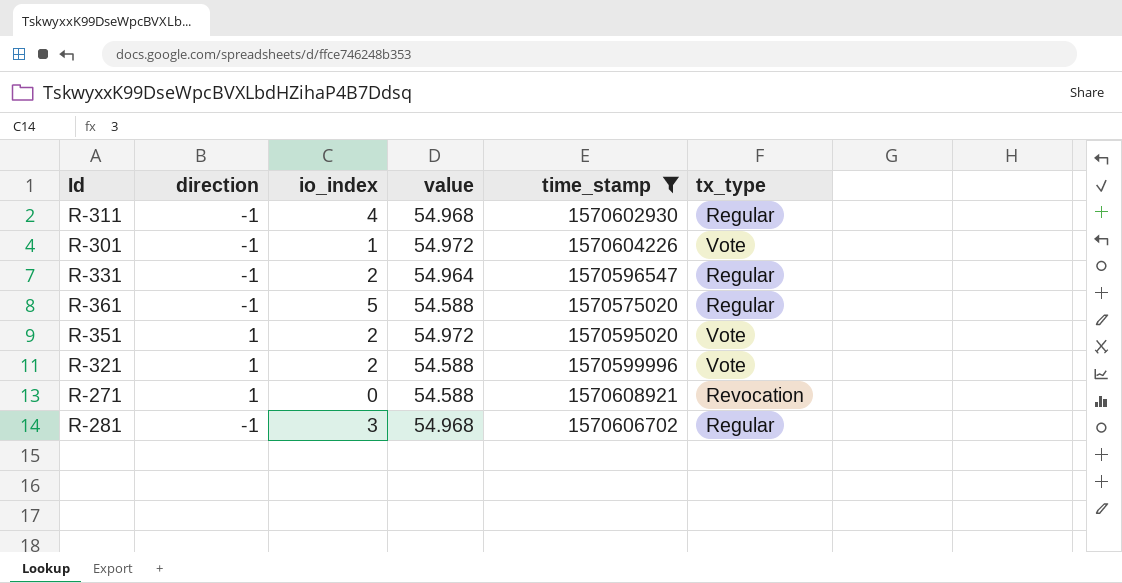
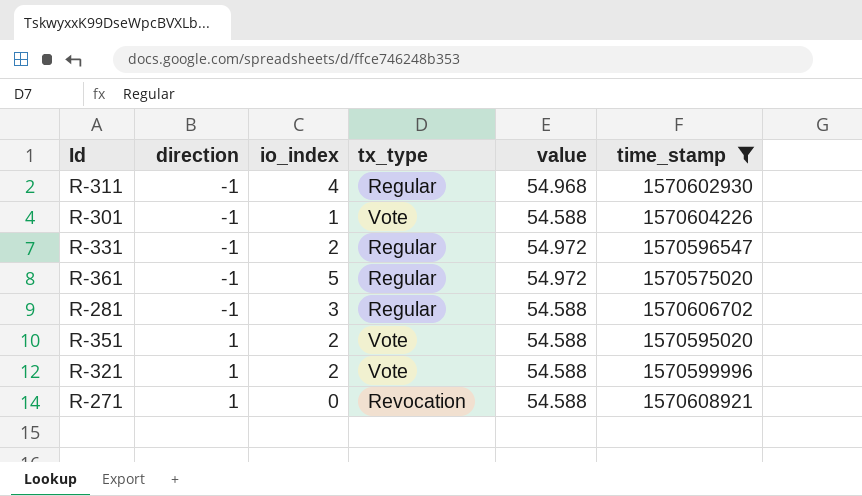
row order: none -> direction ascending
column tx_type | position: 6 -> 4
R-301 | value: 54.972 -> 54.588
R-331 | value: 54.964 -> 54.972
R-361 | value: 54.588 -> 54.972
R-281 | value: 54.968 -> 54.588
R-351 | value: 54.972 -> 54.588

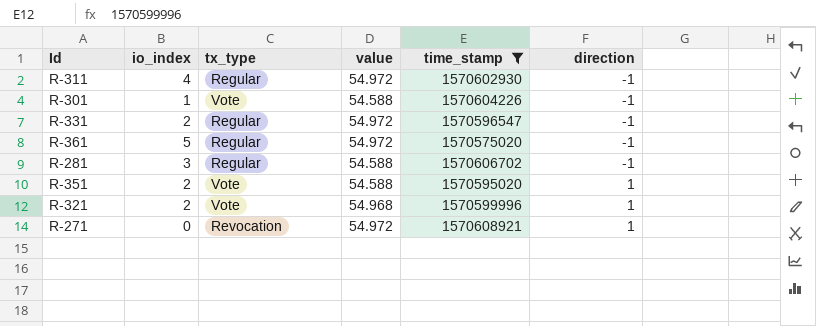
column direction | position: 2 -> 6
R-311 | value: 54.968 -> 54.972
R-321 | value: 54.588 -> 54.968
R-271 | value: 54.588 -> 54.972

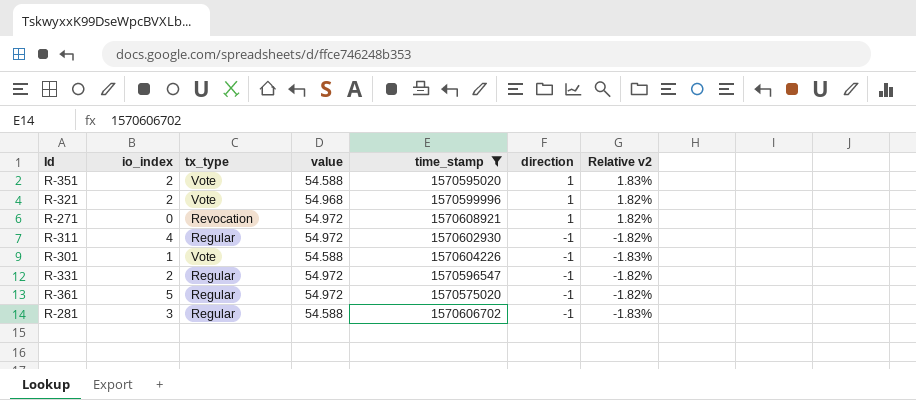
row order: direction ascending -> direction descending
column Relative v2 | formula: none -> [direction] / [value]

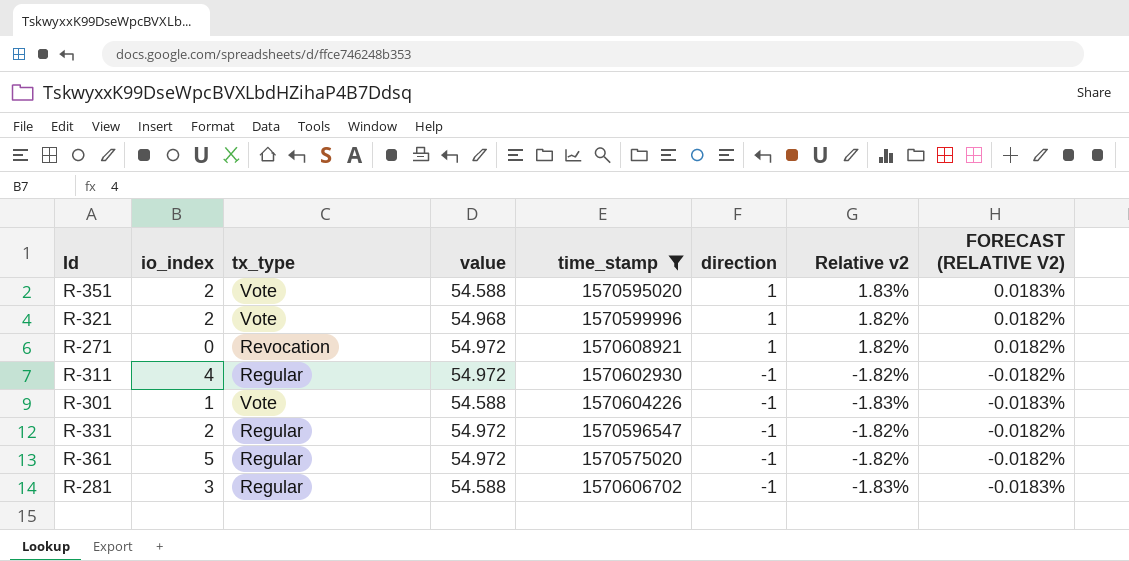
column FORECAST (RELATIVE V2) | formula: none -> [Relative v2] * 0.01

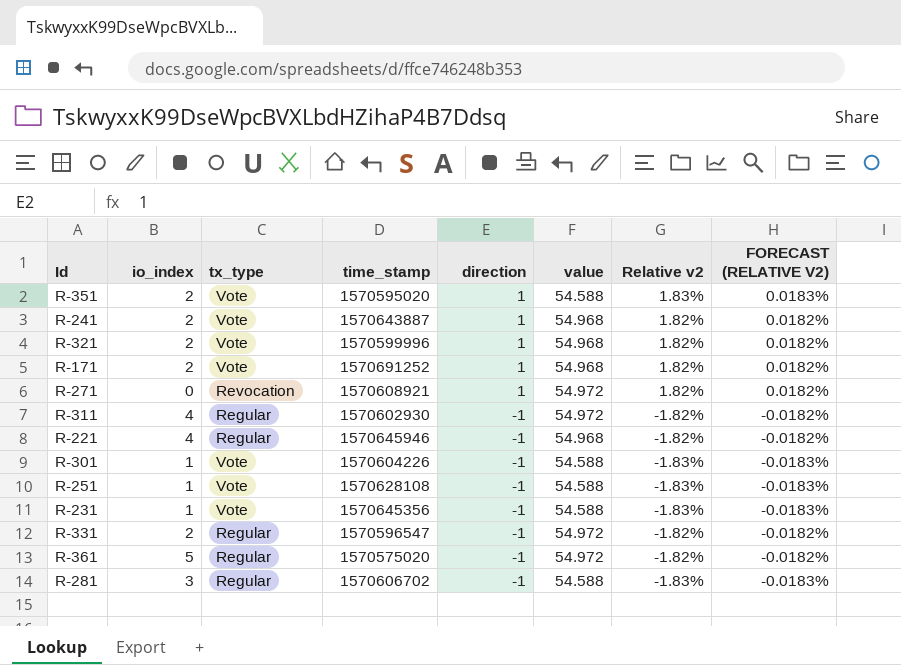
filter: time_stamp <= 1570608921 -> none
column value | position: 4 -> 6

